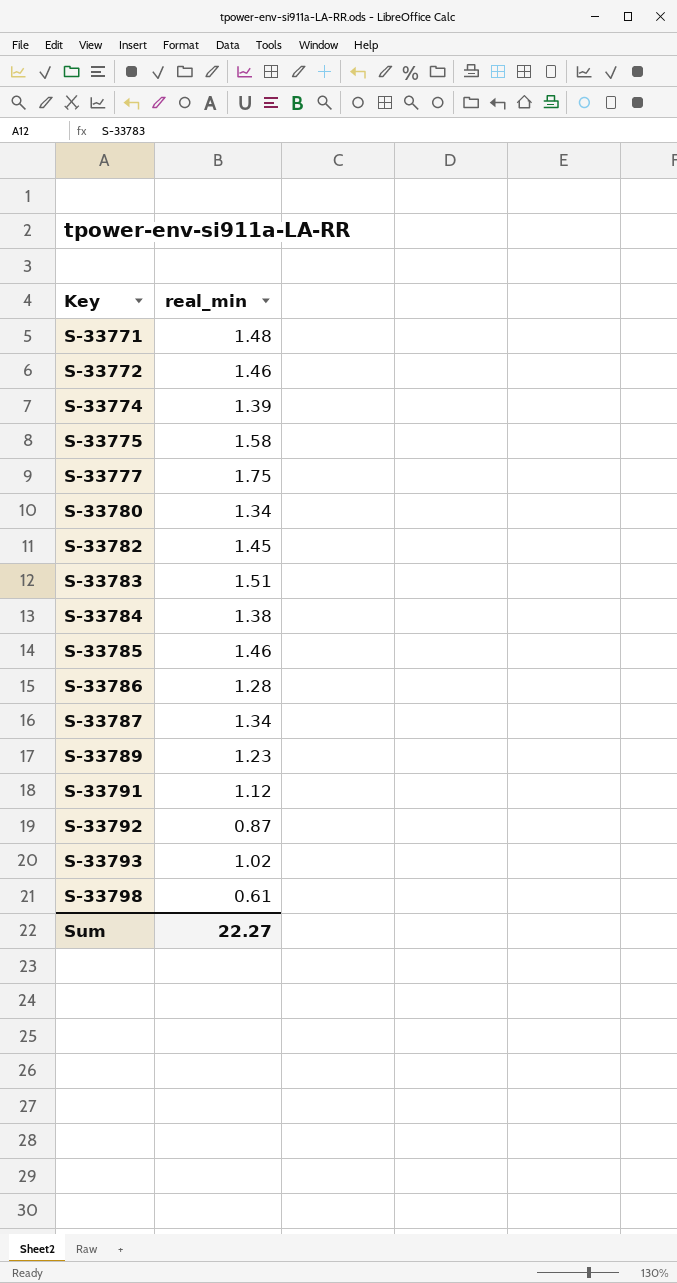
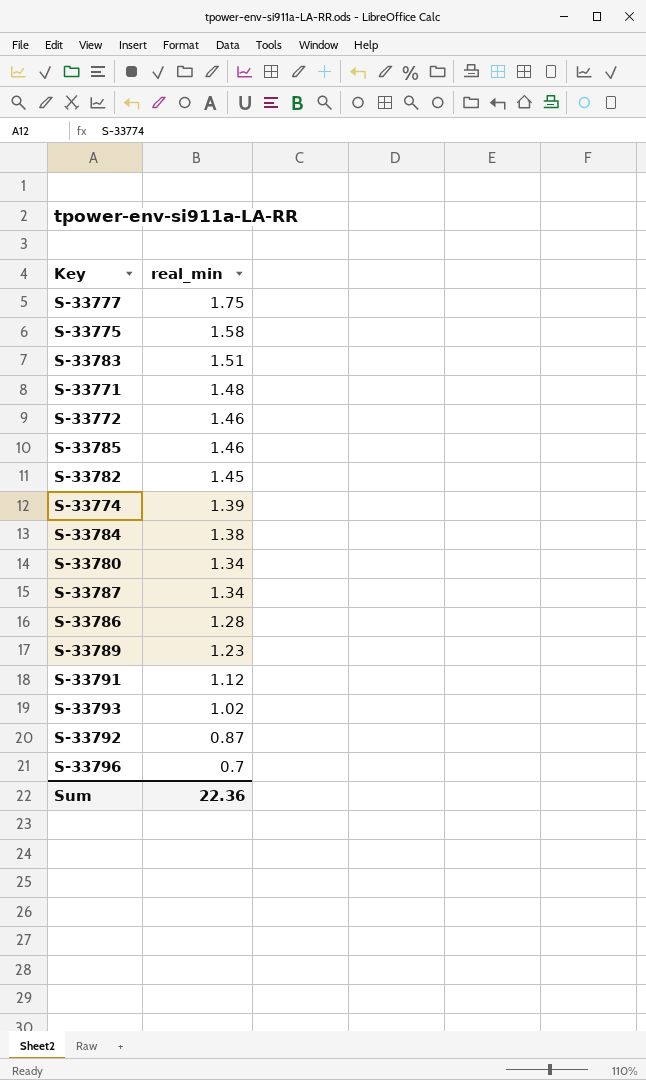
row order: Key ascending -> real_min descending
row S-33798: 0.61 -> none
row S-33796: none -> 0.7
Sum | real_min: 22.27 -> 22.36

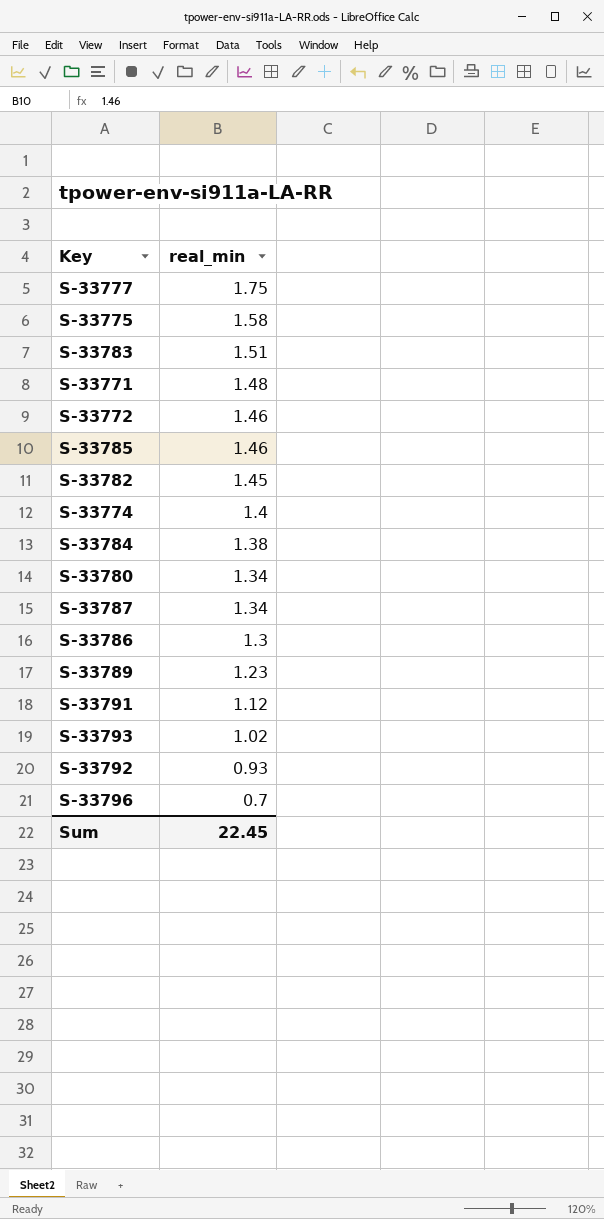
S-33774 | real_min: 1.39 -> 1.4
S-33786 | real_min: 1.28 -> 1.3
S-33792 | real_min: 0.87 -> 0.93
Sum | real_min: 22.36 -> 22.45

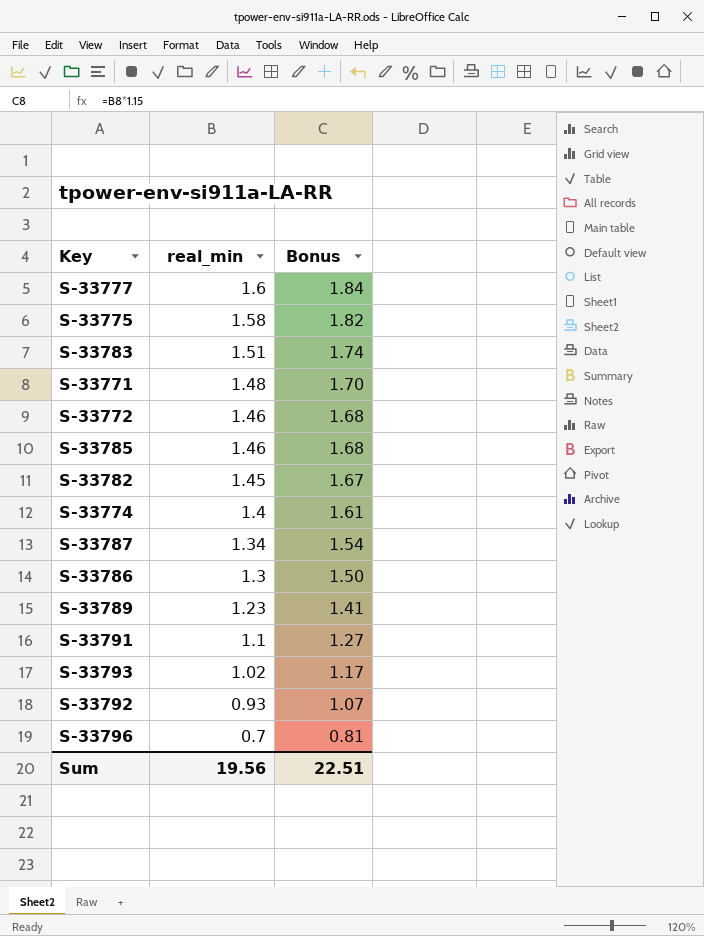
column Bonus | formula: none -> [real_min] * 1.15
row S-33784: 1.38 -> none
row S-33780: 1.34 -> none
S-33777 | real_min: 1.75 -> 1.6
S-33791 | real_min: 1.12 -> 1.1
Sum | real_min: 22.45 -> 19.56

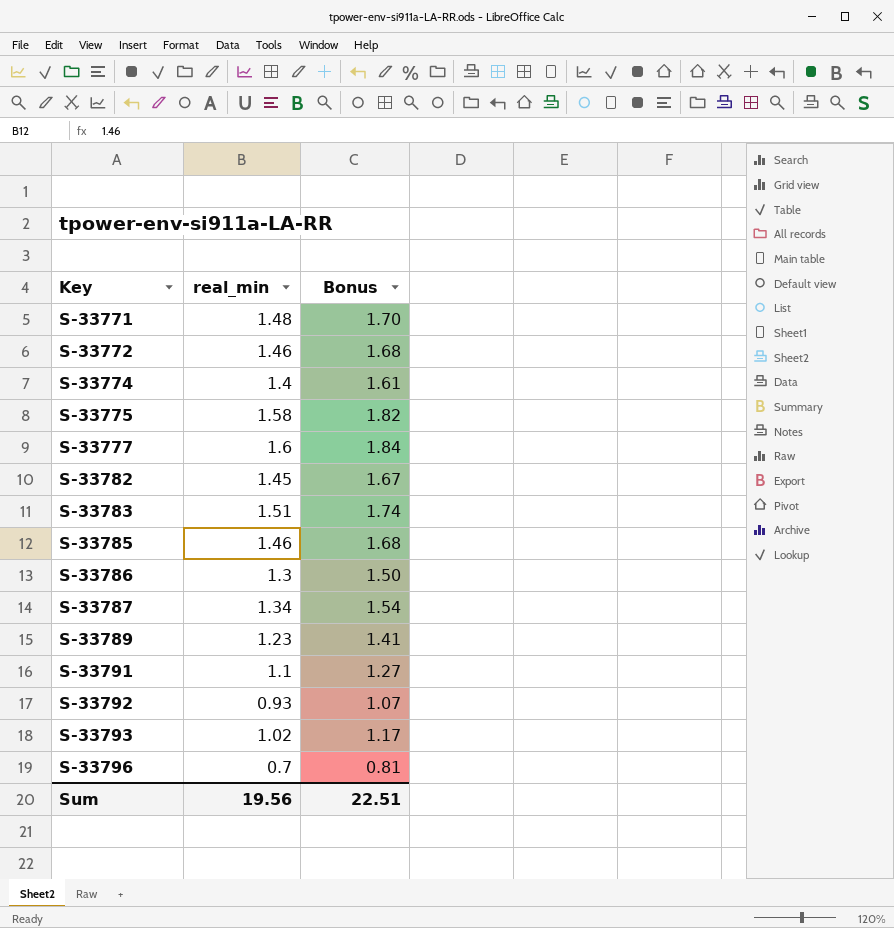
row order: real_min descending -> Key ascending

